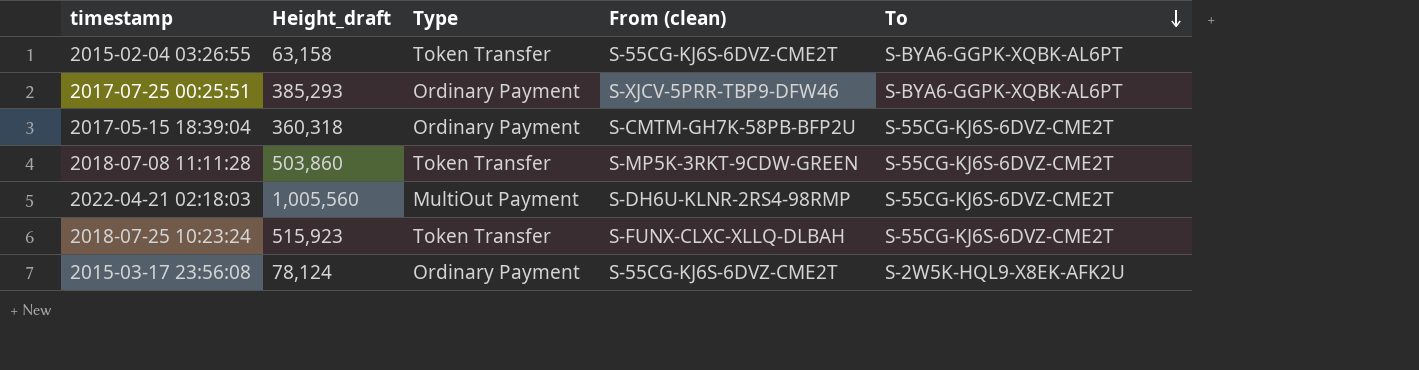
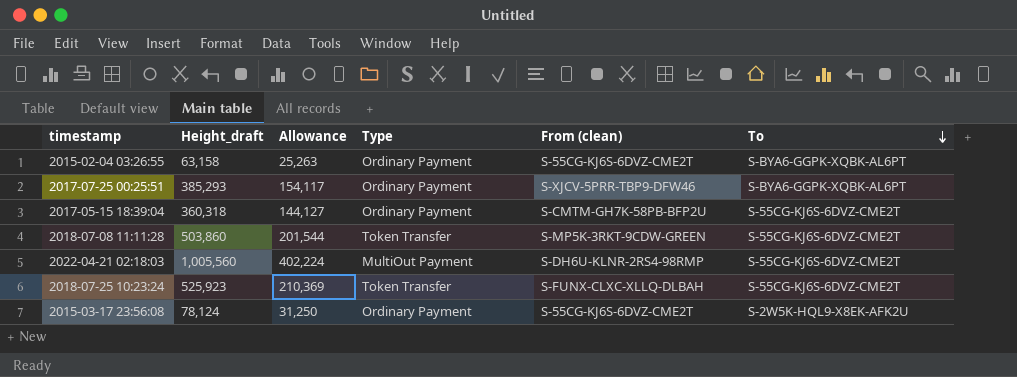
column Allowance | formula: none -> [Height_draft] * 0.4
2015-02-04 03:26:55 | Type: Token Transfer -> Ordinary Payment
2018-07-25 10:23:24 | Height_draft: 515,923 -> 525,923

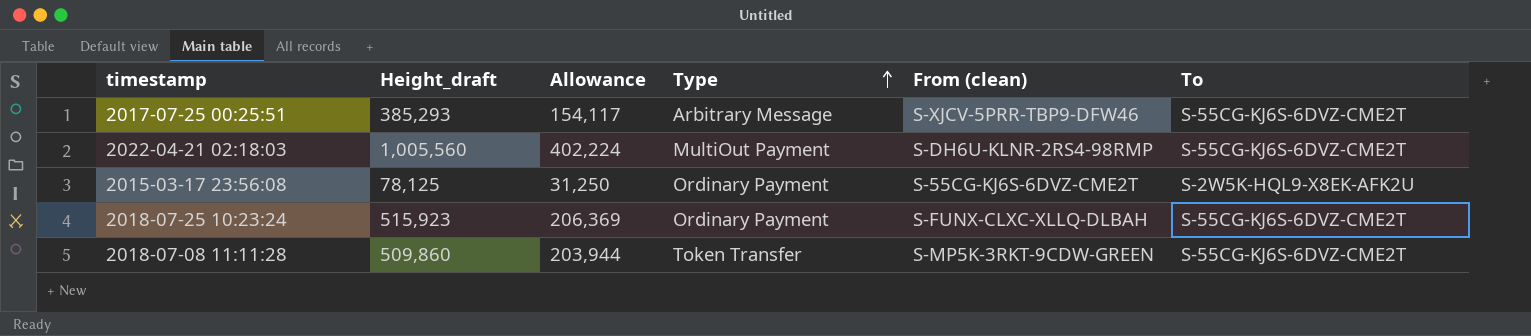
row order: To descending -> Type ascending
row 2015-02-04 03:26:55: 63,158 | 25,263 | Ordinary Payment | S-55CG-KJ6S-6DVZ-CME2T | S-BYA6-GGPK-XQBK-AL6PT -> none
row 2017-05-15 18:39:04: 360,318 | 144,127 | Ordinary Payment | S-CMTM-GH7K-58PB-BFP2U | S-55CG-KJ6S-6DVZ-CME2T -> none
2017-07-25 00:25:51 | Type: Ordinary Payment -> Arbitrary Message
2017-07-25 00:25:51 | To: S-BYA6-GGPK-XQBK-AL6PT -> S-55CG-KJ6S-6DVZ-CME2T
2015-03-17 23:56:08 | Height_draft: 78,124 -> 78,125
2018-07-25 10:23:24 | Height_draft: 525,923 -> 515,923
2018-07-25 10:23:24 | Allowance: 210,369 -> 206,369
2018-07-25 10:23:24 | Type: Token Transfer -> Ordinary Payment
2018-07-08 11:11:28 | Height_draft: 503,860 -> 509,860
2018-07-08 11:11:28 | Allowance: 201,544 -> 203,944

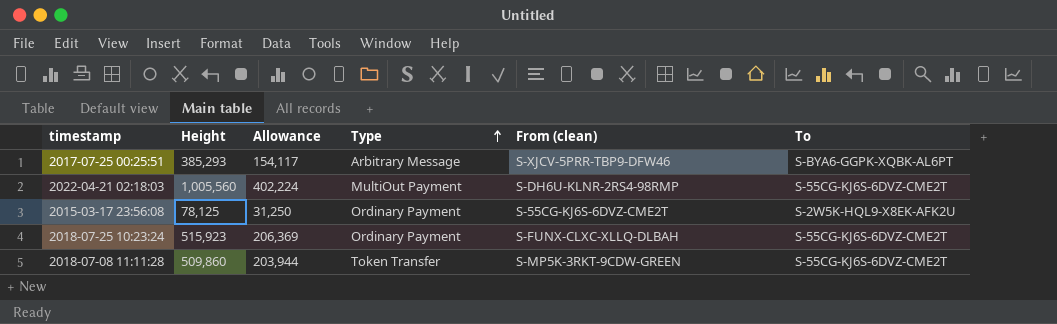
column name: Height_draft -> Height
2017-07-25 00:25:51 | To: S-55CG-KJ6S-6DVZ-CME2T -> S-BYA6-GGPK-XQBK-AL6PT

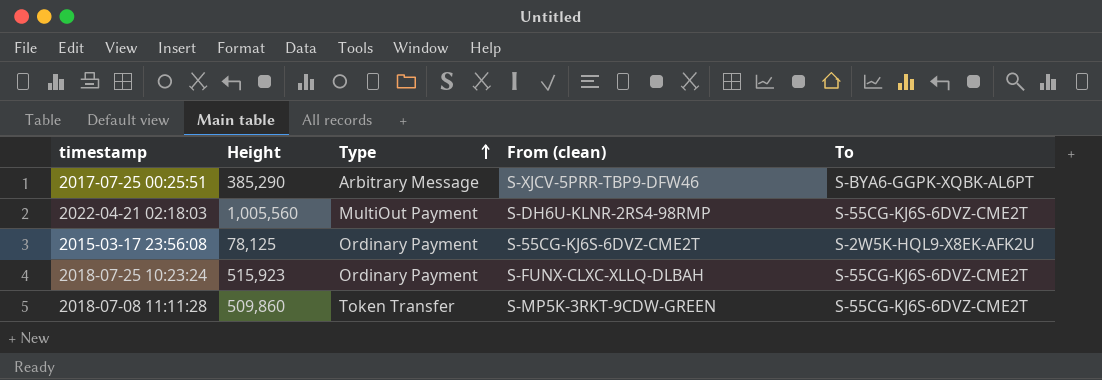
column Allowance | formula: [Height] * 0.4 -> none
2017-07-25 00:25:51 | Height: 385,293 -> 385,290

